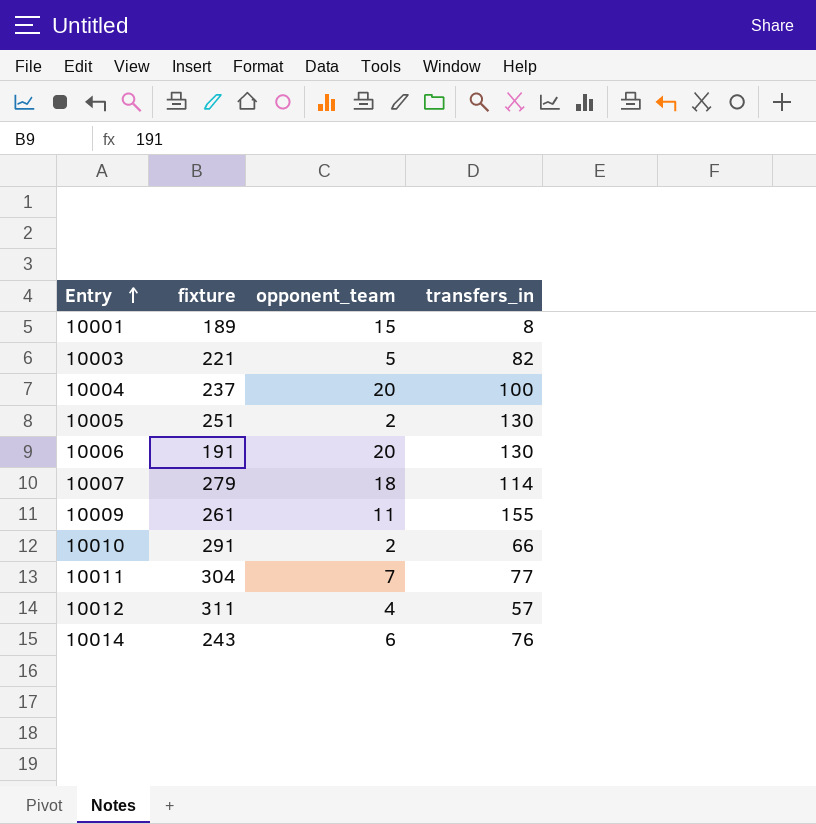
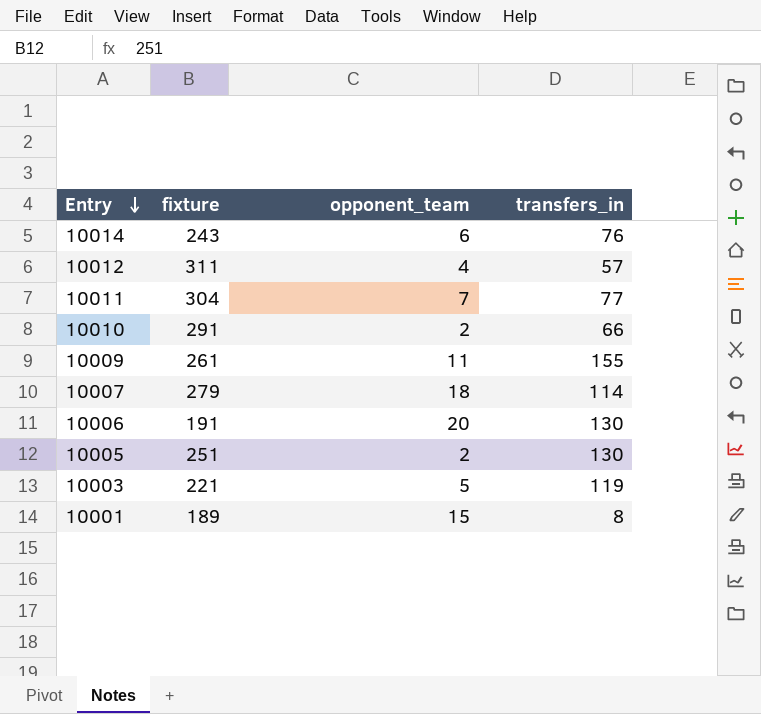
row order: Entry ascending -> Entry descending
row 10004: 237 | 20 | 100 -> none
10003 | transfers_in: 82 -> 119

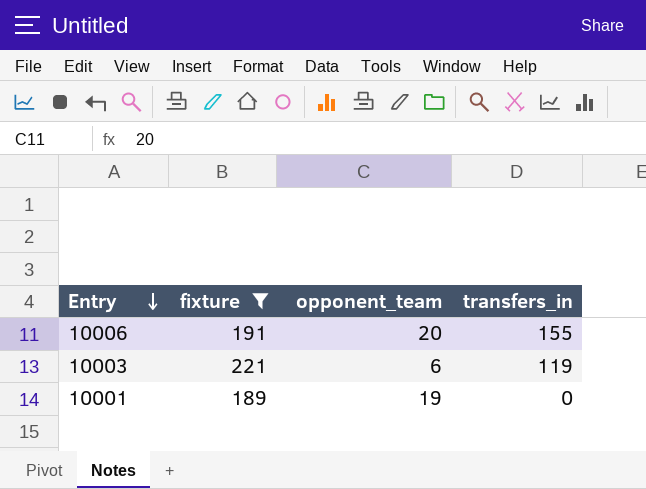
filter: none -> fixture <= 221
10006 | transfers_in: 130 -> 155
10003 | opponent_team: 5 -> 6
10001 | opponent_team: 15 -> 19
10001 | transfers_in: 8 -> 0

